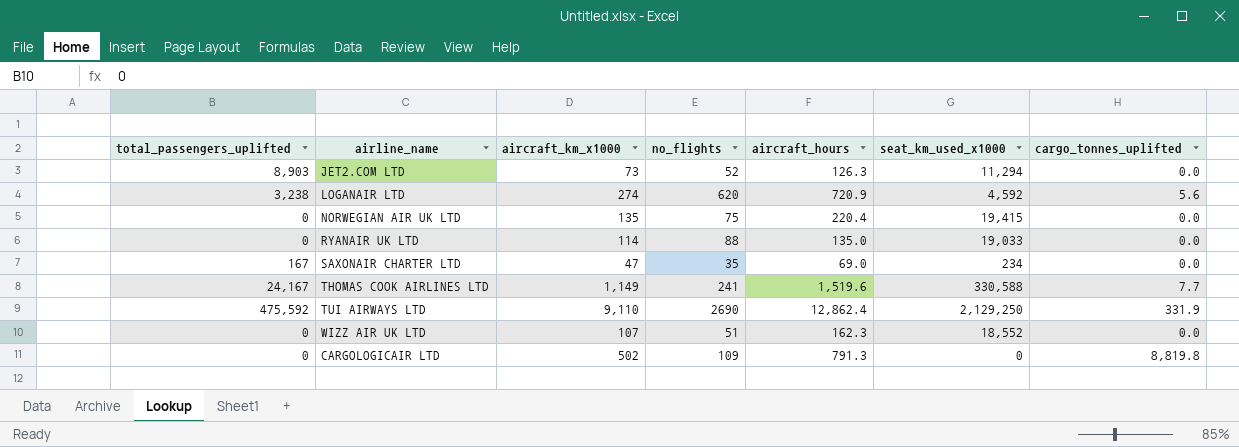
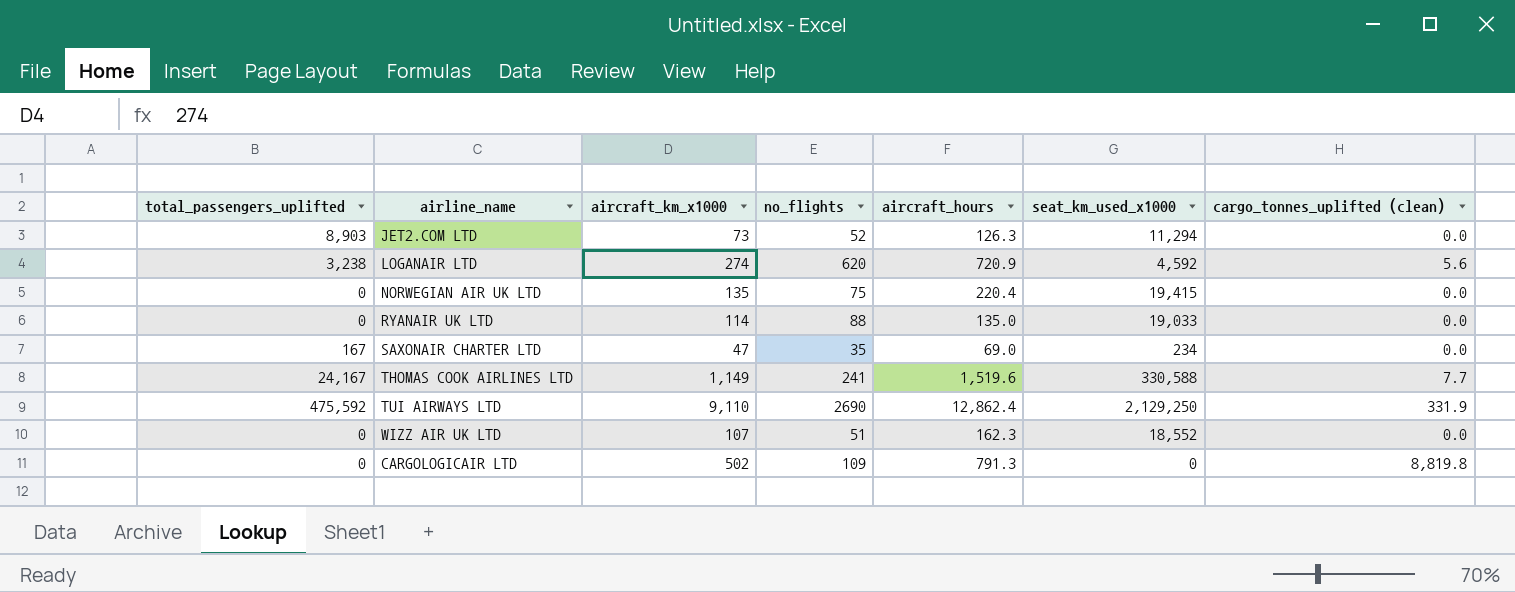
column name: cargo_tonnes_uplifted -> cargo_tonnes_uplifted (clean)

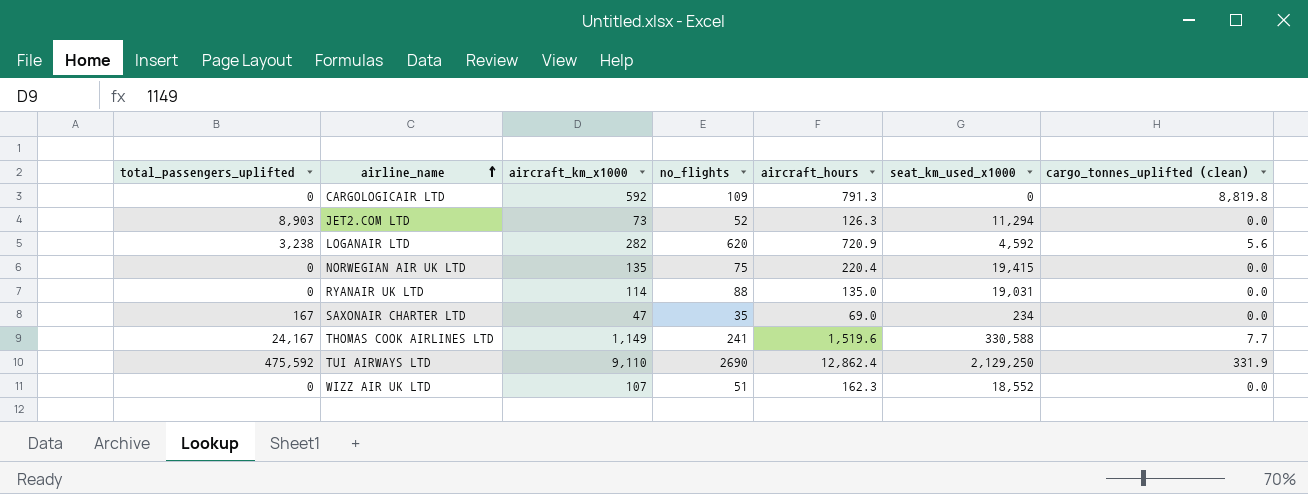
row order: none -> airline_name ascending
CARGOLOGICAIR LTD | aircraft_km_x1000: 502 -> 592
LOGANAIR LTD | aircraft_km_x1000: 274 -> 282
RYANAIR UK LTD | seat_km_used_x1000: 19,033 -> 19,031

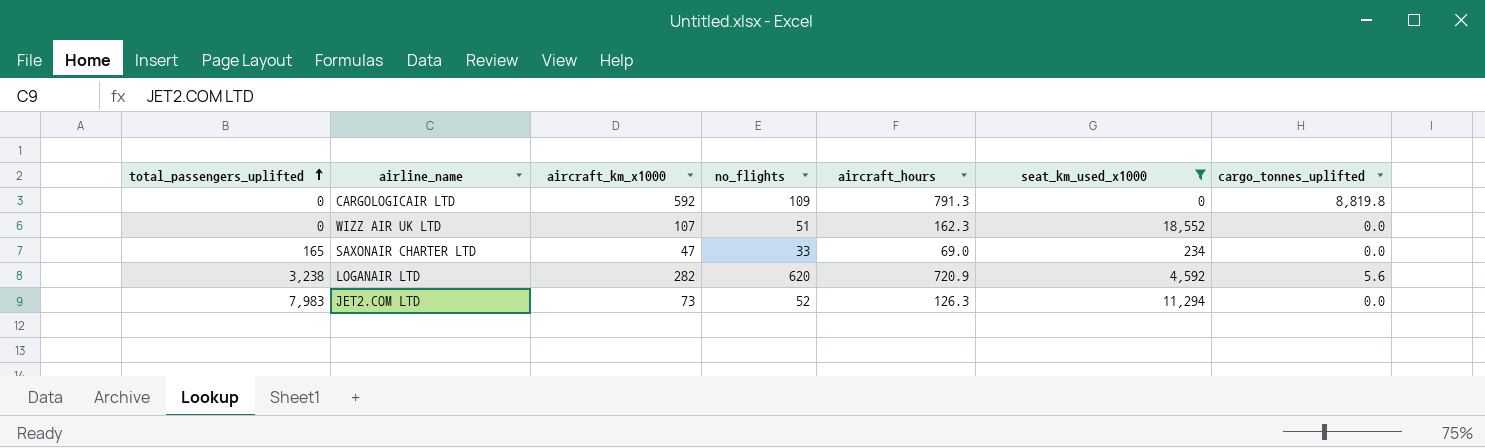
filter: none -> seat_km_used_x1000 <= 18,552
row order: airline_name ascending -> total_passengers_uplifted ascending
column name: cargo_tonnes_uplifted (clean) -> cargo_tonnes_uplifted
SAXONAIR CHARTER LTD | total_passengers_uplifted: 167 -> 165
SAXONAIR CHARTER LTD | no_flights: 35 -> 33
JET2.COM LTD | total_passengers_uplifted: 8,903 -> 7,983

